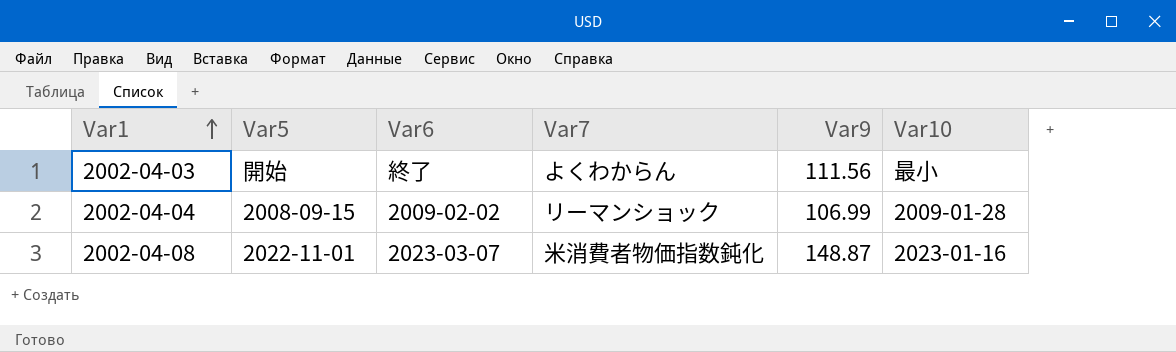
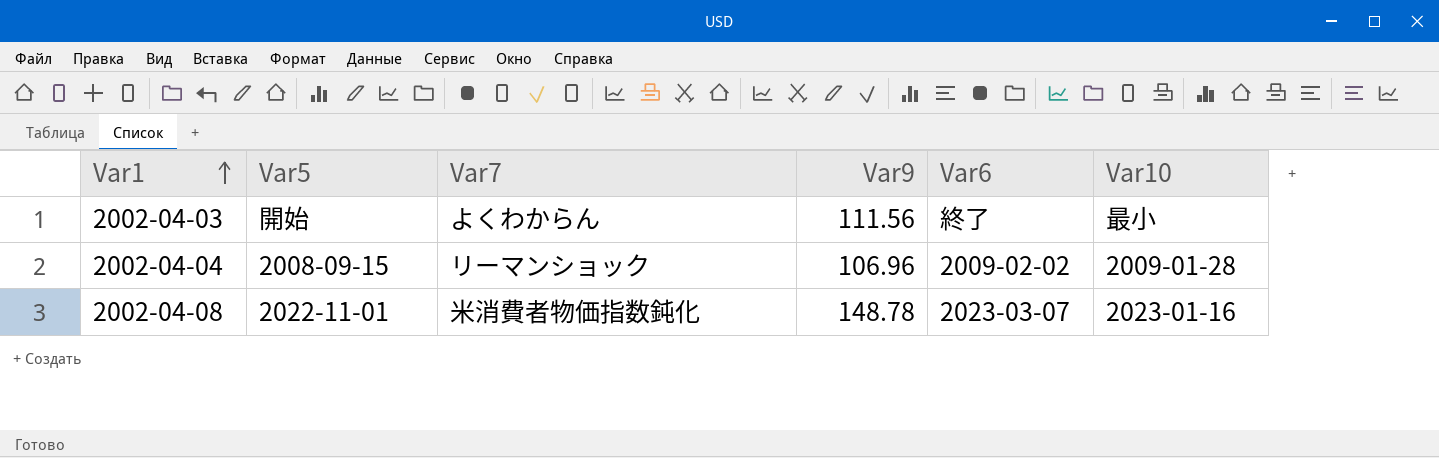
column Var6 | position: 3 -> 5
2002-04-04 | Var9: 106.99 -> 106.96
2002-04-08 | Var9: 148.87 -> 148.78

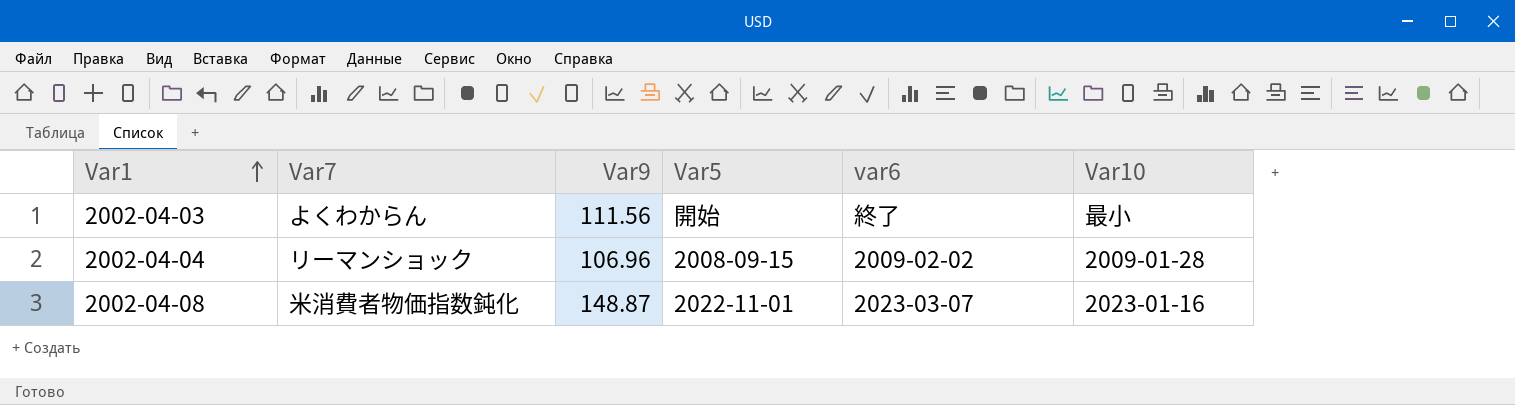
column Var5 | position: 2 -> 4
column name: Var6 -> var6
2002-04-08 | Var9: 148.78 -> 148.87

